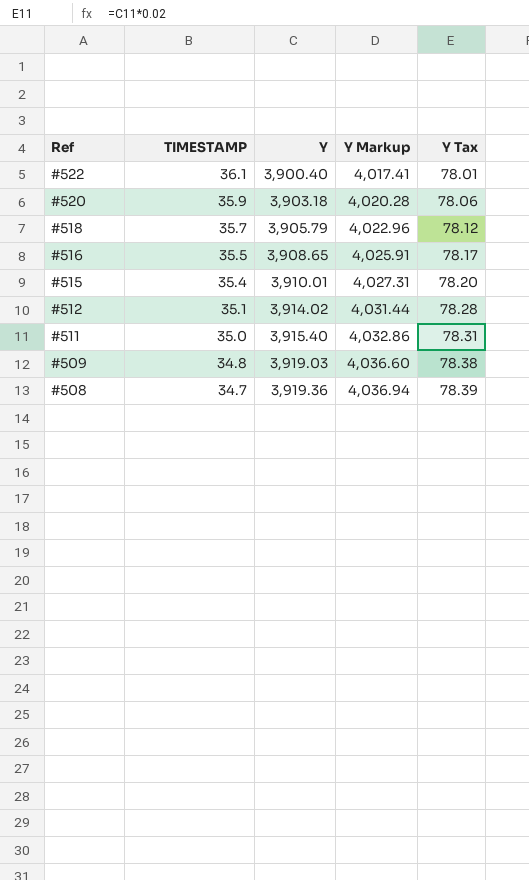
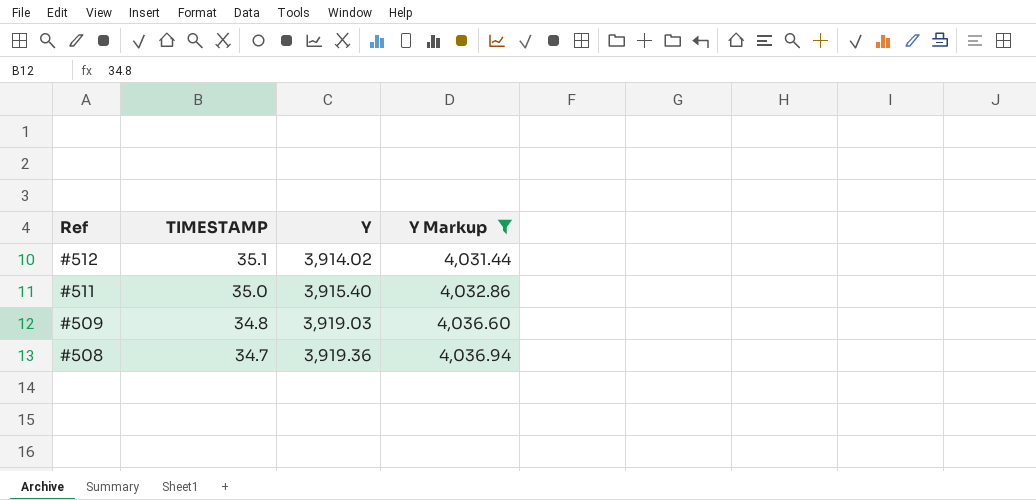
filter: none -> Y Markup >= 4,031.44
column Y Tax | formula: [Y] * 0.02 -> none

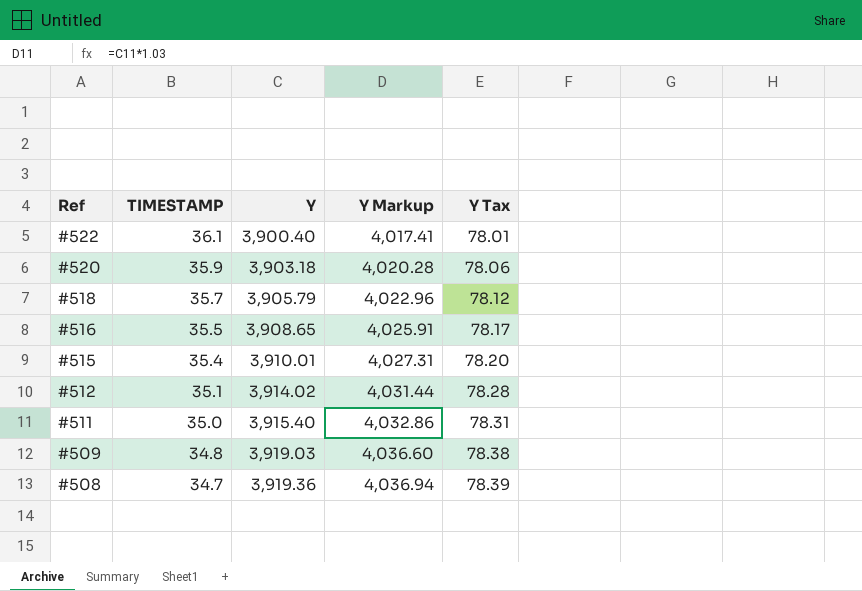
filter: Y Markup >= 4,031.44 -> none
column Y Tax | formula: none -> [Y] * 0.02

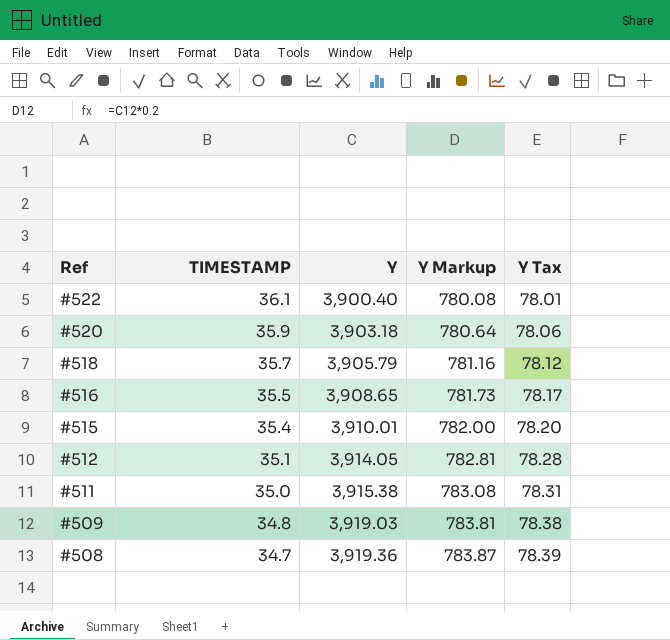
column Y Markup | formula: [Y] * 1.03 -> [Y] * 0.2
#512 | Y: 3,914.02 -> 3,914.05
#511 | Y: 3,915.40 -> 3,915.38

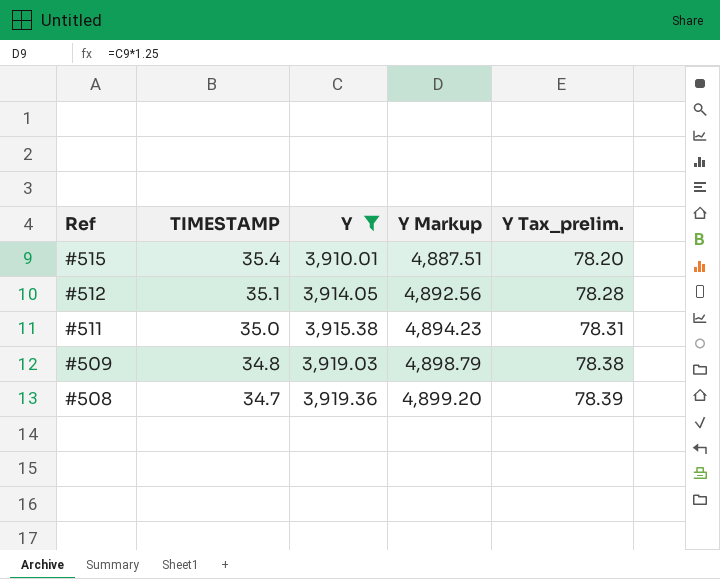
filter: none -> Y >= 3,910.01
column Y Markup | formula: [Y] * 0.2 -> [Y] * 1.25
column name: Y Tax -> Y Tax_prelim.

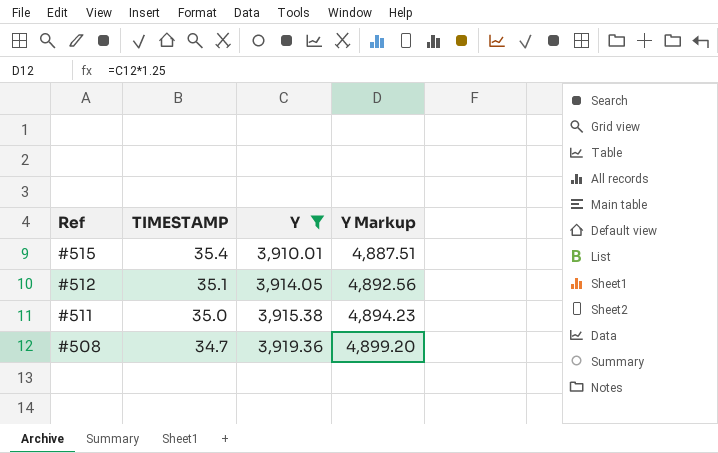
column Y Tax_prelim. | formula: [Y] * 0.02 -> none
row #509: 34.8 | 3,919.03 | 4,898.79 | 78.38 -> none

